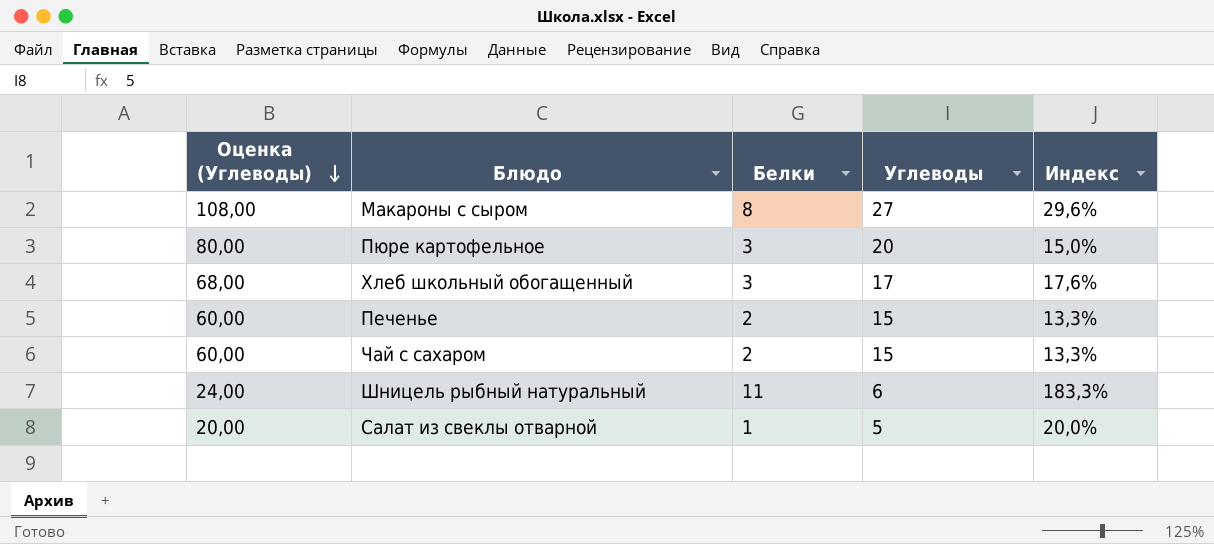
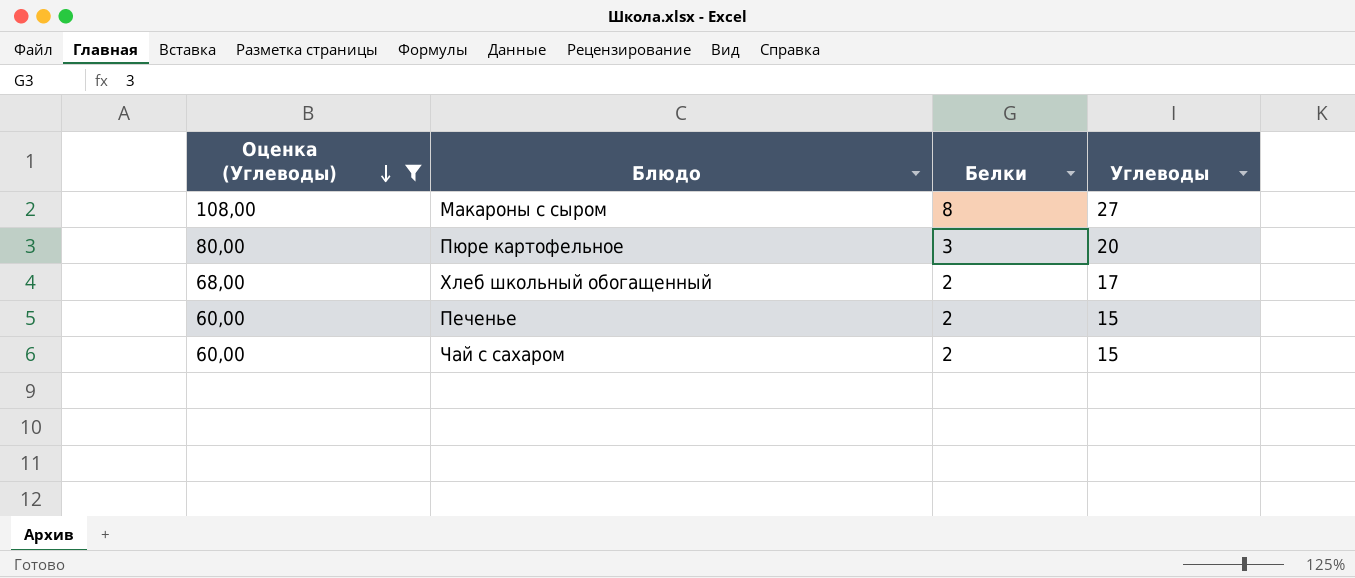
filter: none -> Оценка (Углеводы) >= 60,00
column Индекс | formula: [Белки] / [Углеводы] -> none
Хлеб школьный обогащенный | Белки: 3 -> 2

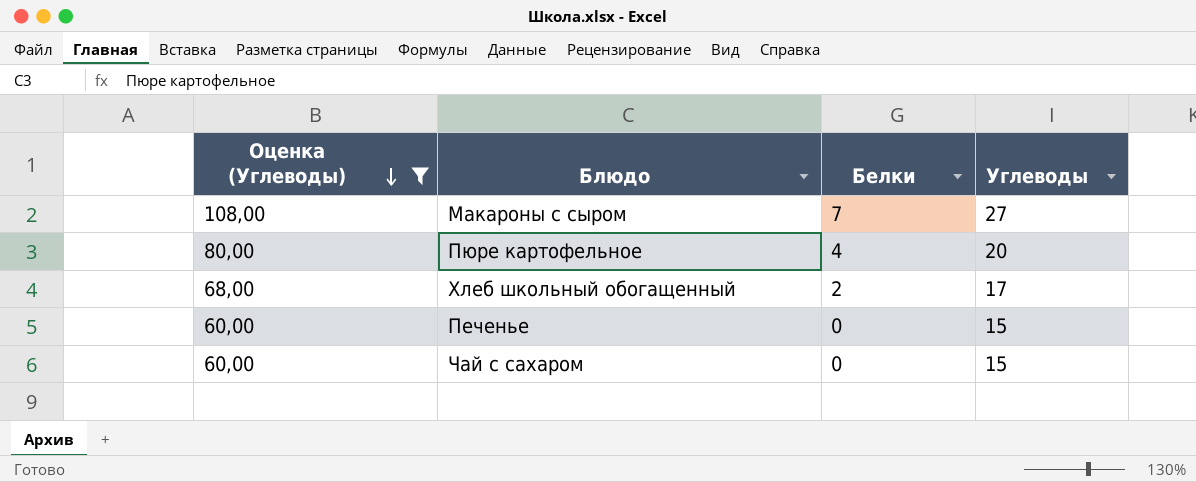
Макароны с сыром | Белки: 8 -> 7
Пюре картофельное | Белки: 3 -> 4
Печенье | Белки: 2 -> 0
Чай с сахаром | Белки: 2 -> 0

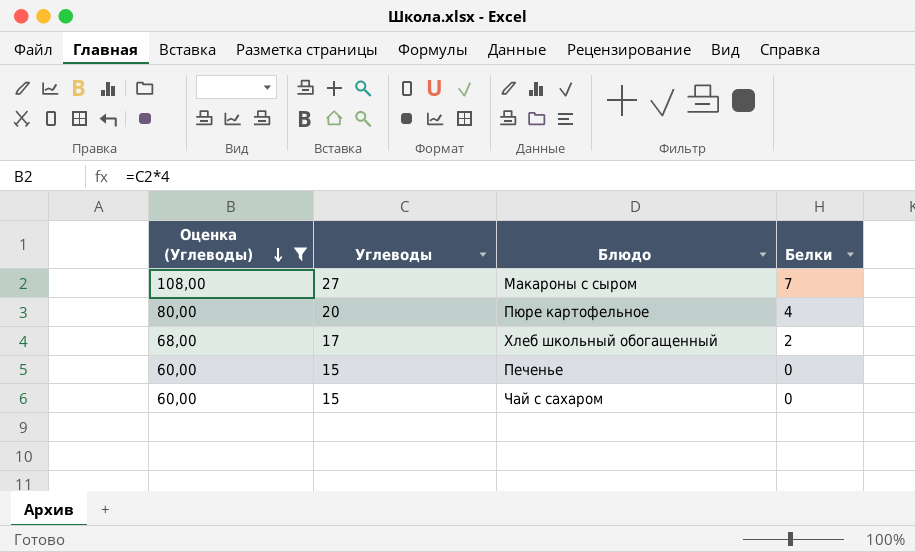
column Углеводы | position: 4 -> 2

